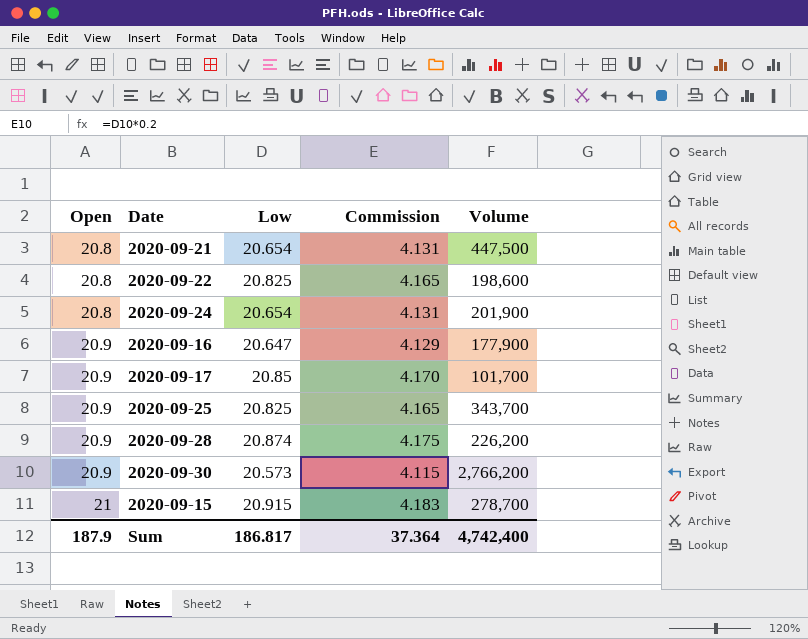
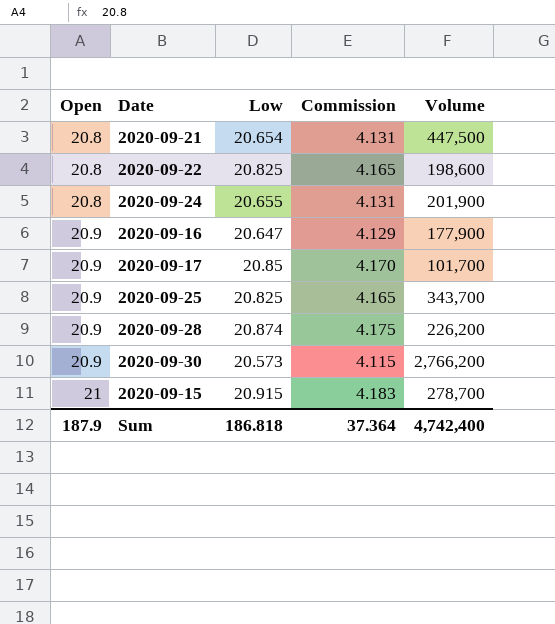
2020-09-24 | Low: 20.654 -> 20.655
Sum | Low: 186.817 -> 186.818

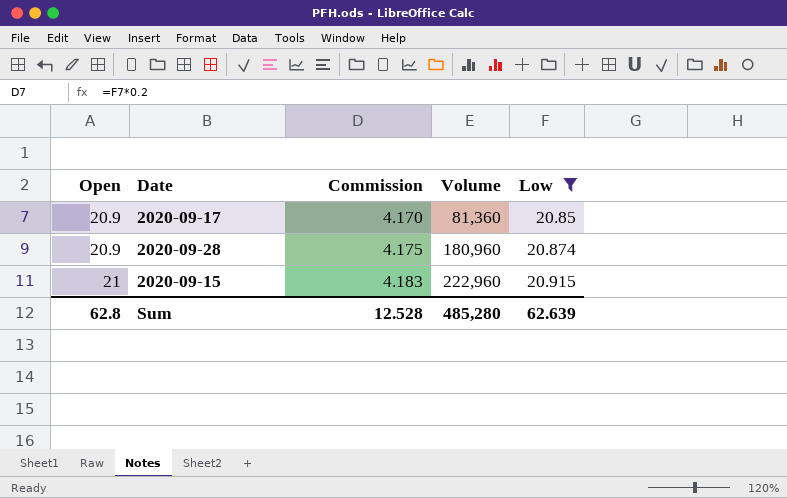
filter: none -> Low >= 20.85
column Low | position: 3 -> 5
2020-09-17 | Volume: 101,700 -> 81,360
2020-09-28 | Volume: 226,200 -> 180,960
2020-09-15 | Volume: 278,700 -> 222,960
Sum | Open: 187.9 -> 62.8
Sum | Commission: 37.364 -> 12.528
Sum | Volume: 4,742,400 -> 485,280
Sum | Low: 186.818 -> 62.639

